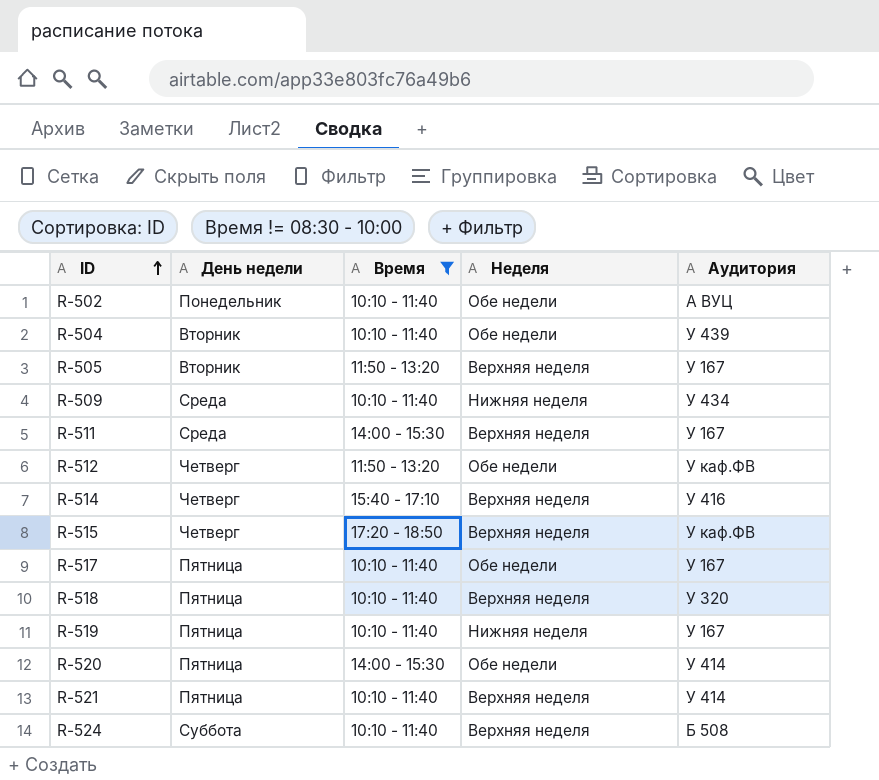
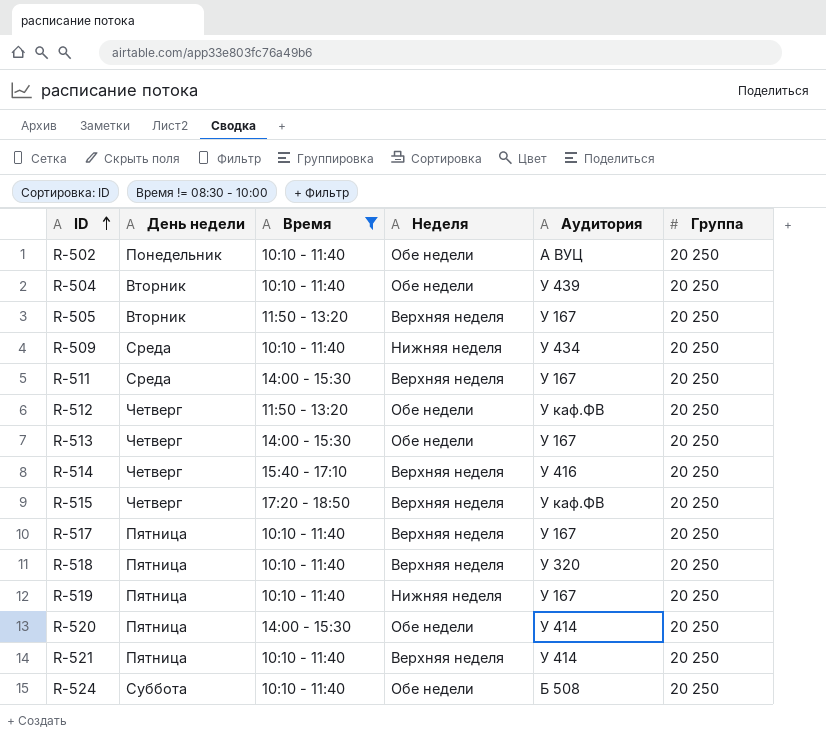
column Группа | position: none -> 6
row R-513: none -> Четверг | 14:00 - 15:30 | Обе недели | У 167 | 20 250
R-517 | Неделя: Обе недели -> Верхняя неделя
R-524 | Неделя: Верхняя неделя -> Обе недели

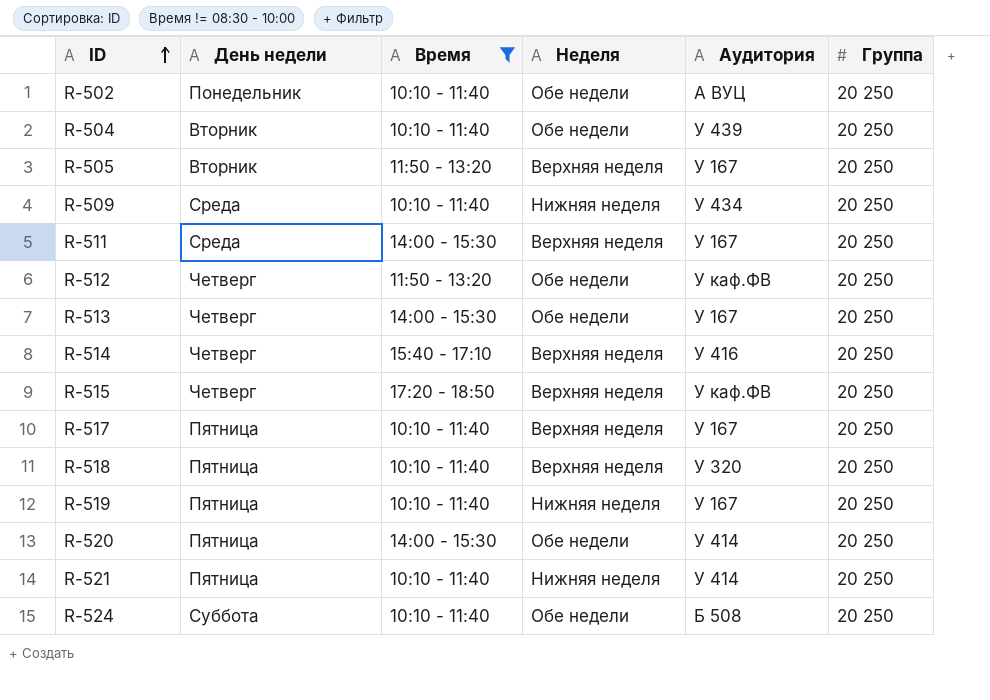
R-521 | Неделя: Верхняя неделя -> Нижняя неделя

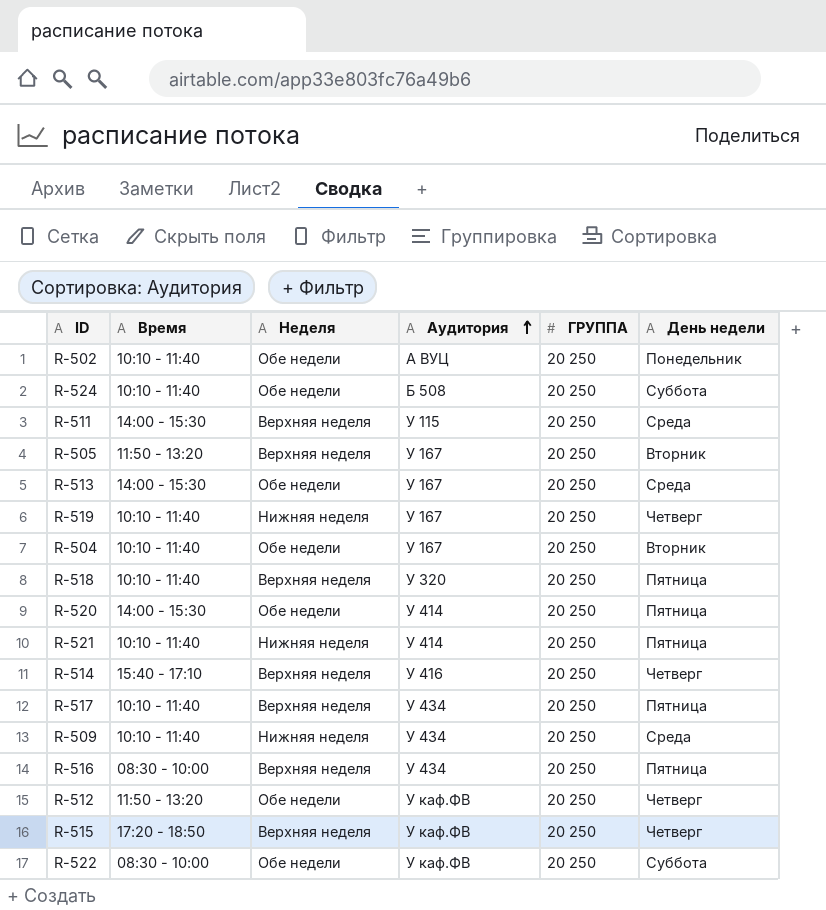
filter: Время != 08:30 - 10:00 -> none
row order: ID ascending -> Аудитория ascending
column name: Группа -> ГРУППА
column День недели | position: 2 -> 6
R-511 | Аудитория: У 167 -> У 115
R-513 | День недели: Четверг -> Среда
R-519 | День недели: Пятница -> Четверг
R-504 | Аудитория: У 439 -> У 167
R-517 | Аудитория: У 167 -> У 434

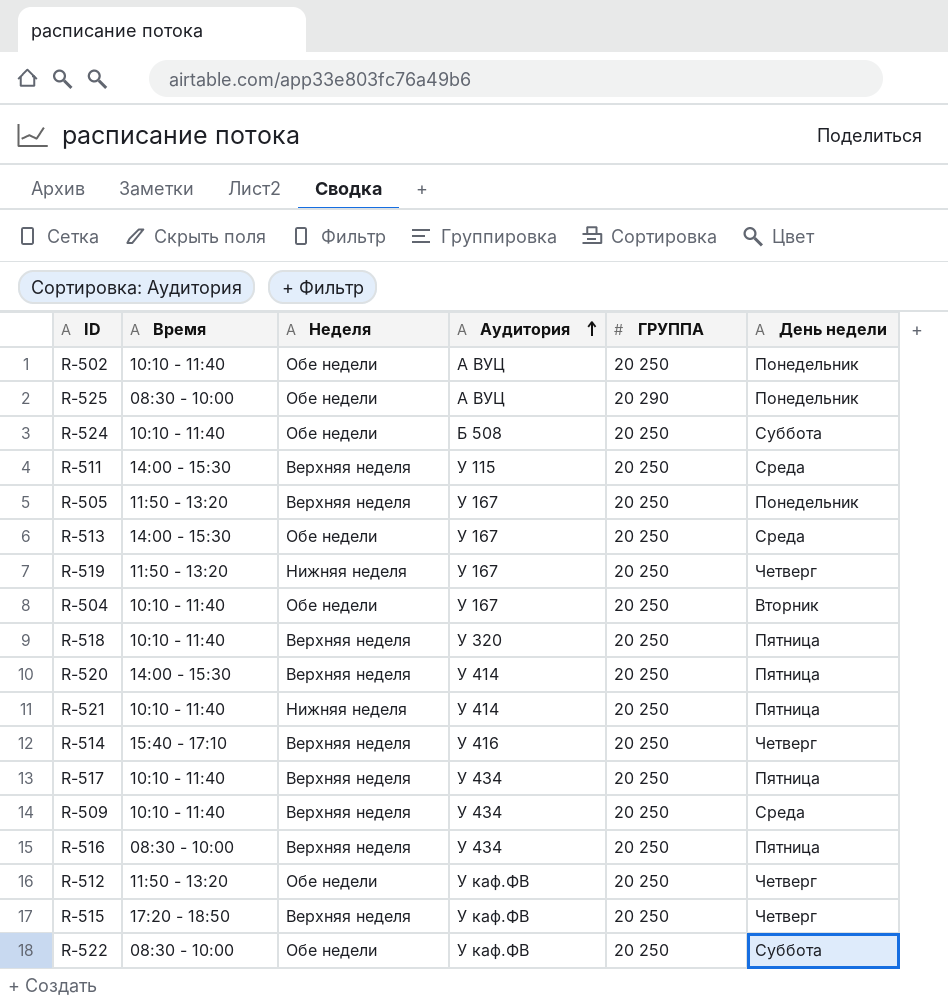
row R-525: none -> 08:30 - 10:00 | Обе недели | А ВУЦ | 20 290 | Понедельник
R-505 | День недели: Вторник -> Понедельник
R-519 | Время: 10:10 - 11:40 -> 11:50 - 13:20
R-520 | Неделя: Обе недели -> Верхняя неделя
R-509 | Неделя: Нижняя неделя -> Верхняя неделя

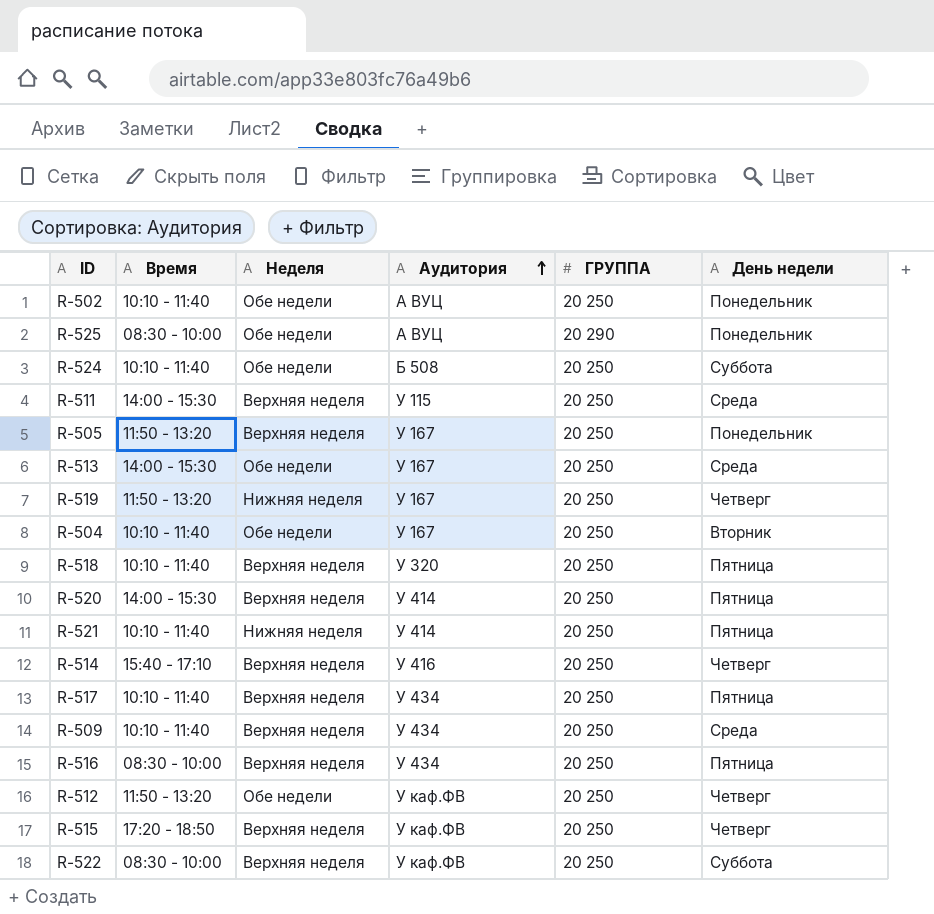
R-522 | Неделя: Обе недели -> Верхняя неделя

